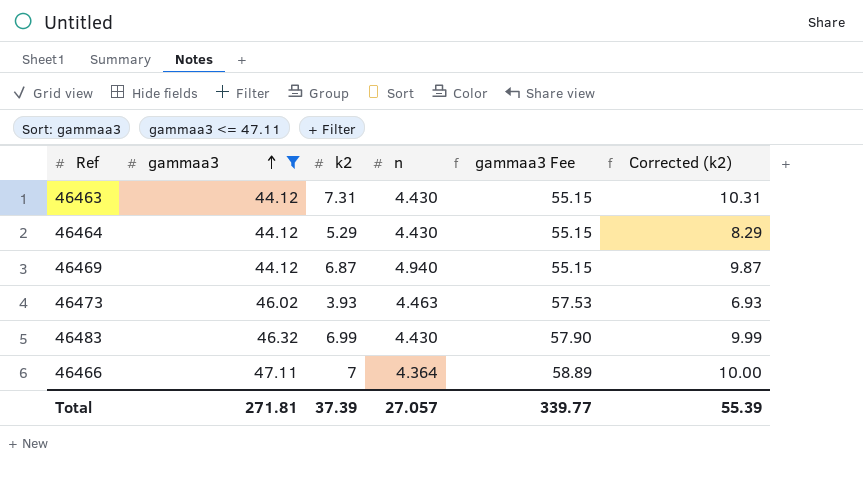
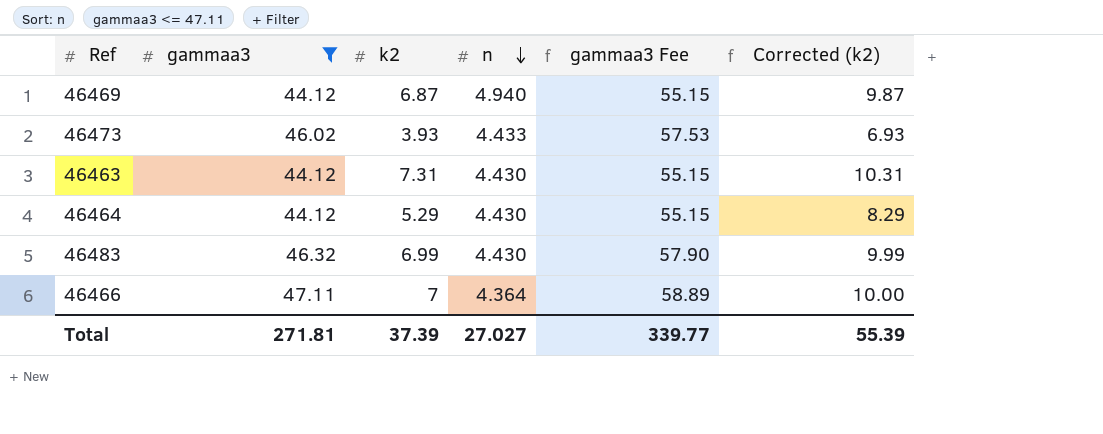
row order: gammaa3 ascending -> n descending
46473 | n: 4.463 -> 4.433
Total | n: 27.057 -> 27.027

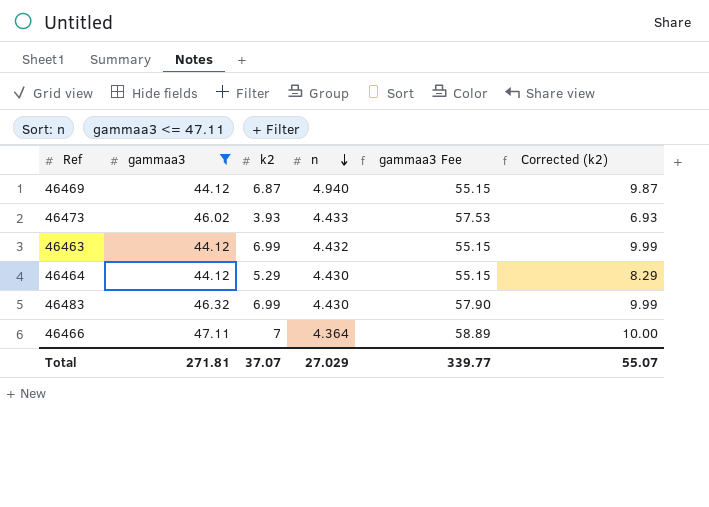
46463 | k2: 7.31 -> 6.99
46463 | n: 4.430 -> 4.432
46463 | Corrected (k2): 10.31 -> 9.99
Total | k2: 37.39 -> 37.07
Total | n: 27.027 -> 27.029
Total | Corrected (k2): 55.39 -> 55.07

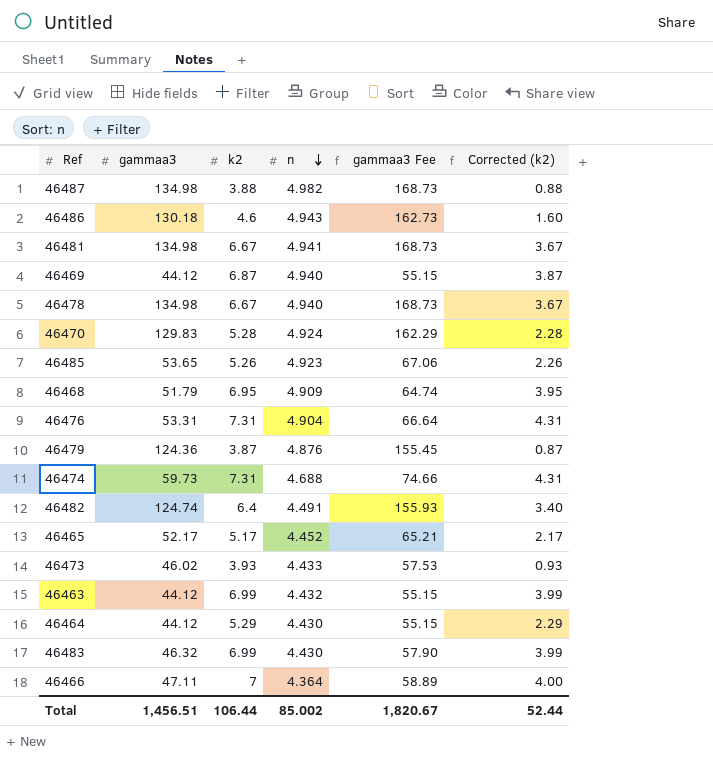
filter: gammaa3 <= 47.11 -> none
column Corrected (k2) | formula: [k2] + 3 -> [k2] - 3
Total | gammaa3: 271.81 -> 1,456.51
Total | k2: 37.07 -> 106.44
Total | n: 27.029 -> 85.002
Total | gammaa3 Fee: 339.77 -> 1,820.67
Total | Corrected (k2): 55.07 -> 52.44

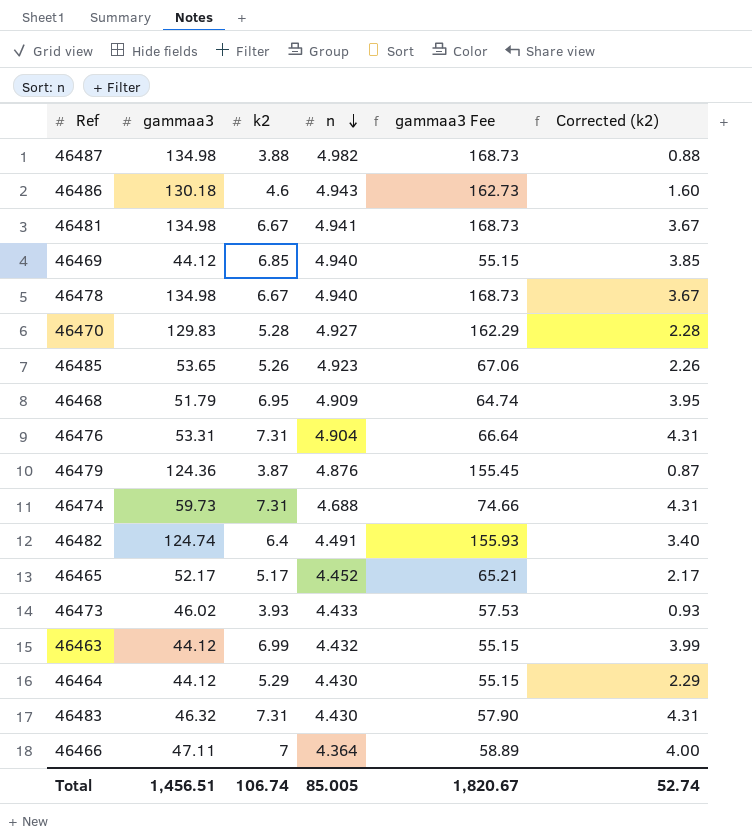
46469 | k2: 6.87 -> 6.85
46469 | Corrected (k2): 3.87 -> 3.85
46470 | n: 4.924 -> 4.927
46483 | k2: 6.99 -> 7.31
46483 | Corrected (k2): 3.99 -> 4.31
Total | k2: 106.44 -> 106.74
Total | n: 85.002 -> 85.005
Total | Corrected (k2): 52.44 -> 52.74

